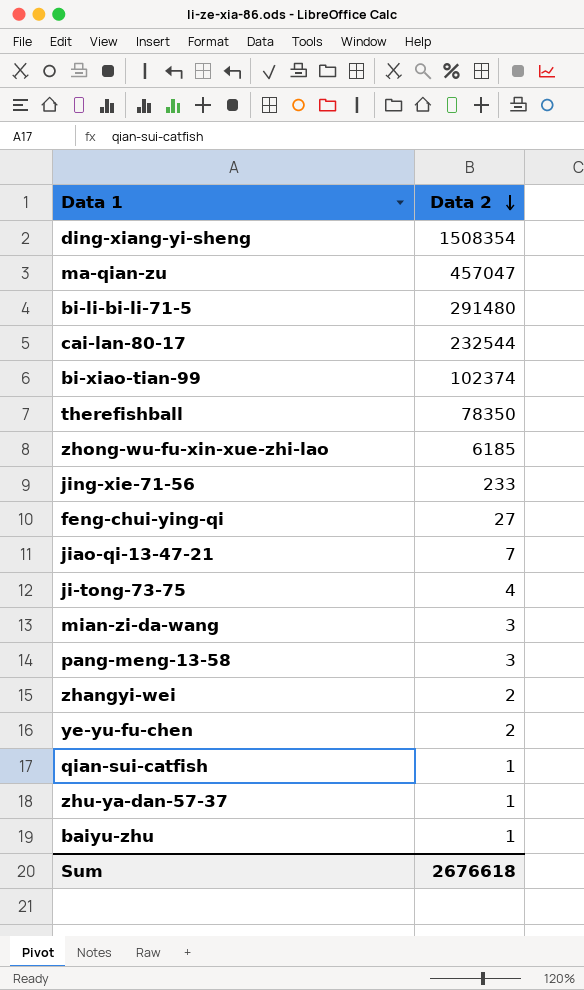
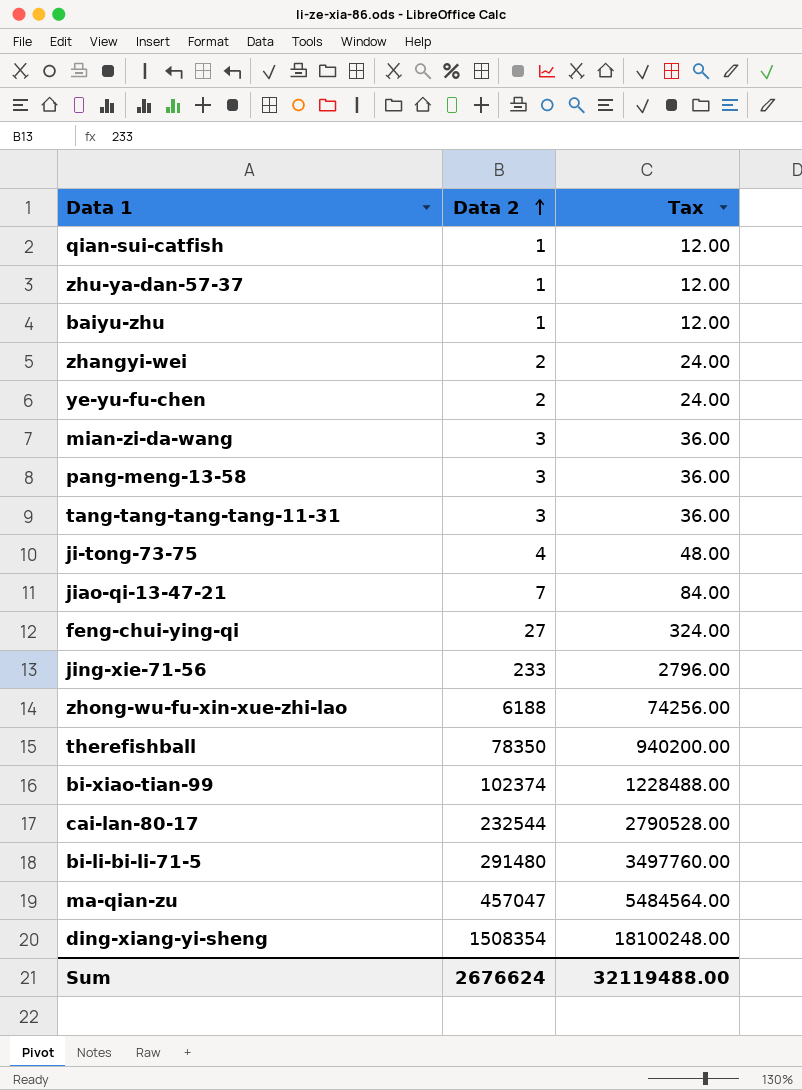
row order: Data 2 descending -> Data 2 ascending
column Tax | formula: none -> [Data 2] * 12
row tang-tang-tang-tang-11-31: none -> 3 | 36.00
zhong-wu-fu-xin-xue-zhi-lao | Data 2: 6185 -> 6188
Sum | Data 2: 2676618 -> 2676624

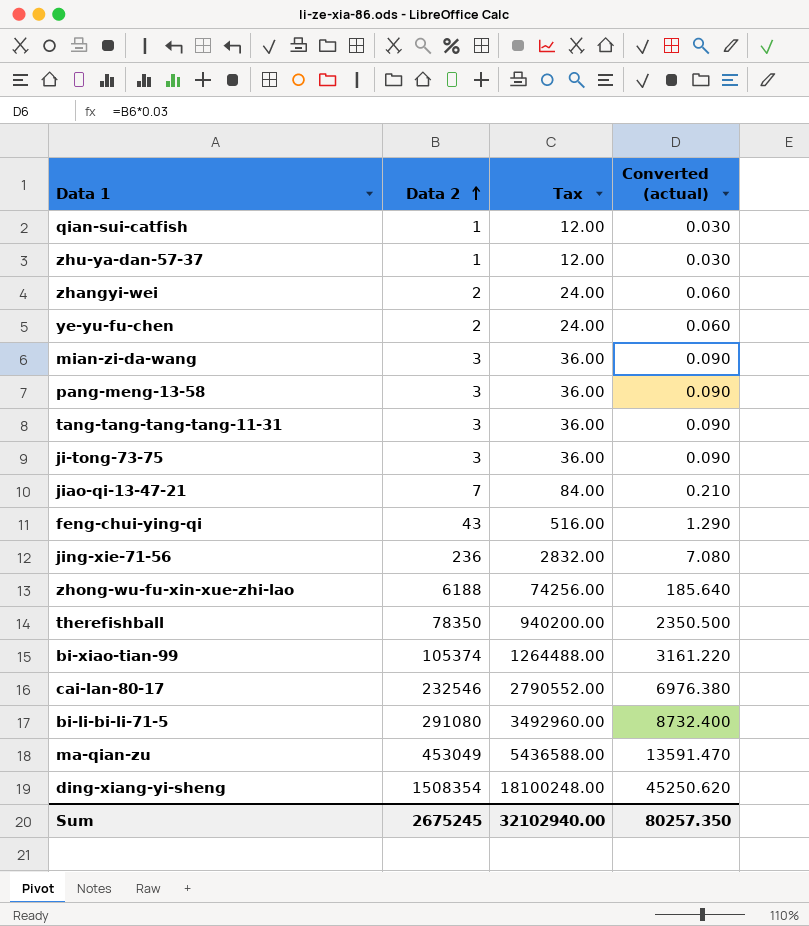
column Converted (actual) | formula: none -> [Data 2] * 0.03
row baiyu-zhu: 1 | 12.00 -> none
ji-tong-73-75 | Data 2: 4 -> 3
ji-tong-73-75 | Tax: 48.00 -> 36.00
feng-chui-ying-qi | Data 2: 27 -> 43
feng-chui-ying-qi | Tax: 324.00 -> 516.00
jing-xie-71-56 | Data 2: 233 -> 236
jing-xie-71-56 | Tax: 2796.00 -> 2832.00
bi-xiao-tian-99 | Data 2: 102374 -> 105374
bi-xiao-tian-99 | Tax: 1228488.00 -> 1264488.00
cai-lan-80-17 | Data 2: 232544 -> 232546
cai-lan-80-17 | Tax: 2790528.00 -> 2790552.00
bi-li-bi-li-71-5 | Data 2: 291480 -> 291080
bi-li-bi-li-71-5 | Tax: 3497760.00 -> 3492960.00
ma-qian-zu | Data 2: 457047 -> 453049
ma-qian-zu | Tax: 5484564.00 -> 5436588.00
Sum | Data 2: 2676624 -> 2675245
Sum | Tax: 32119488.00 -> 32102940.00

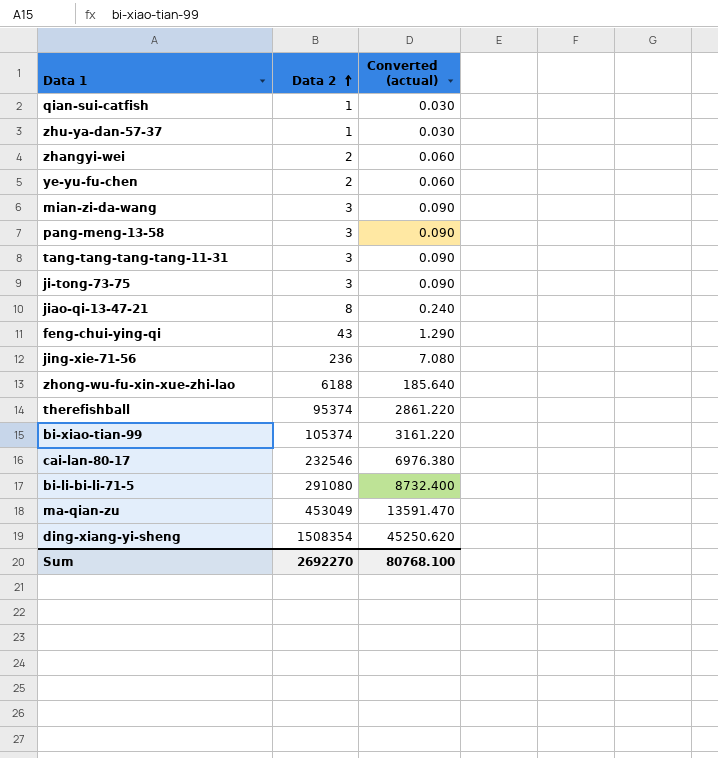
column Tax | formula: [Data 2] * 12 -> none
jiao-qi-13-47-21 | Data 2: 7 -> 8
jiao-qi-13-47-21 | Converted (actual): 0.210 -> 0.240
therefishball | Data 2: 78350 -> 95374
therefishball | Converted (actual): 2350.500 -> 2861.220
Sum | Data 2: 2675245 -> 2692270
Sum | Converted (actual): 80257.350 -> 80768.100

